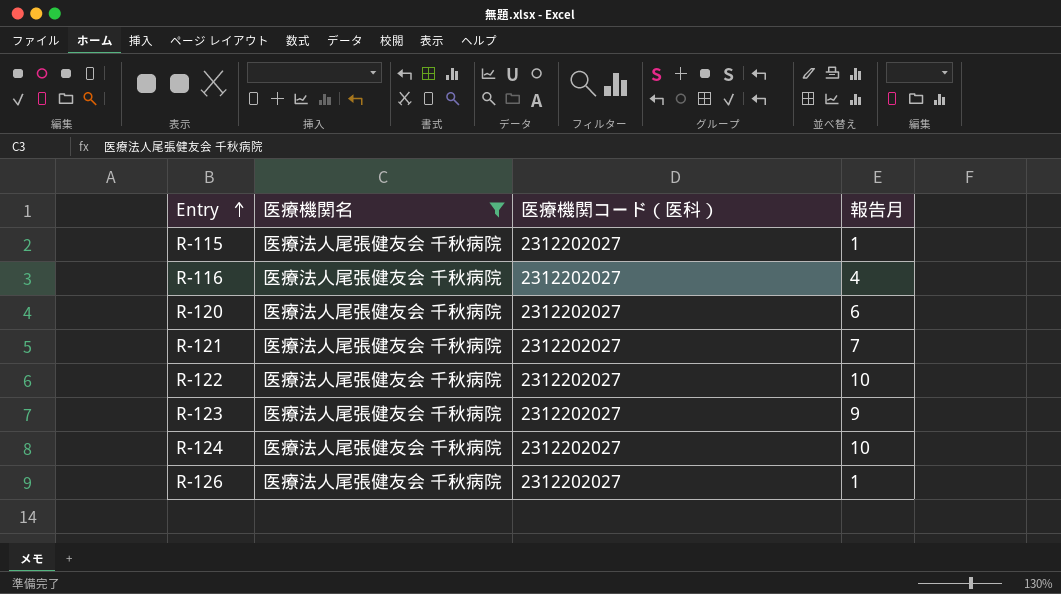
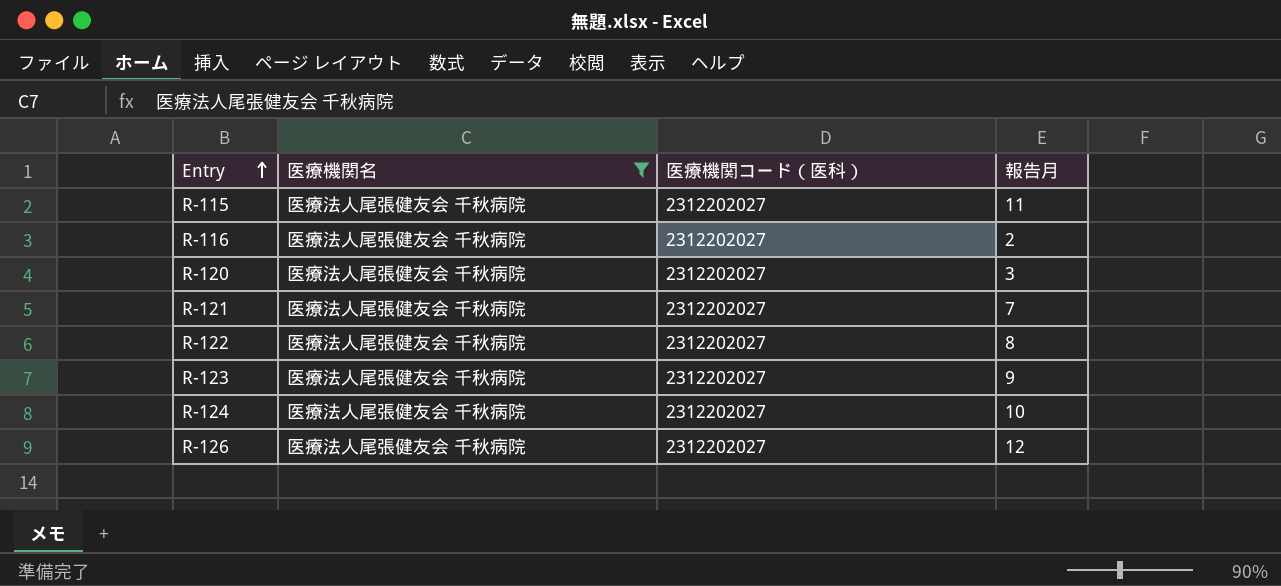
R-115 | 報告月: 1 -> 11
R-116 | 報告月: 4 -> 2
R-120 | 報告月: 6 -> 3
R-122 | 報告月: 10 -> 8
R-126 | 報告月: 1 -> 12

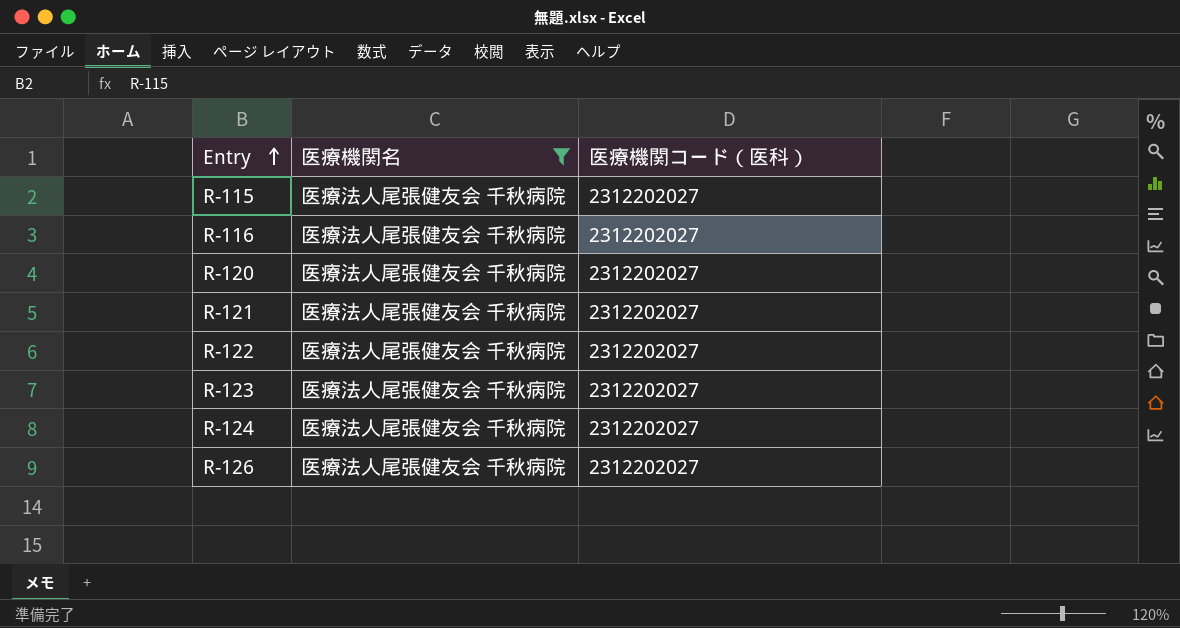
column 報告月 | position: 4 -> none

